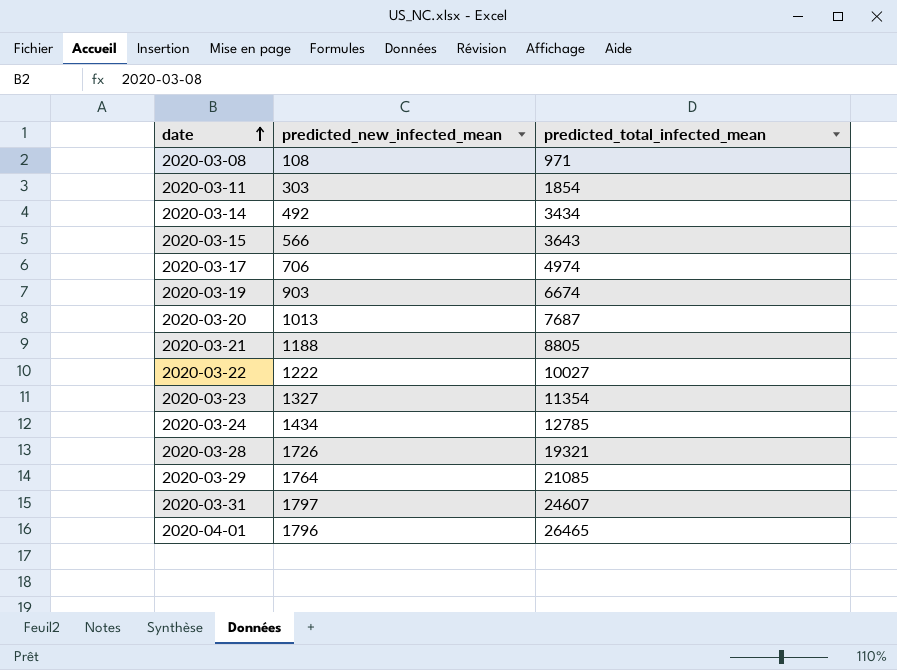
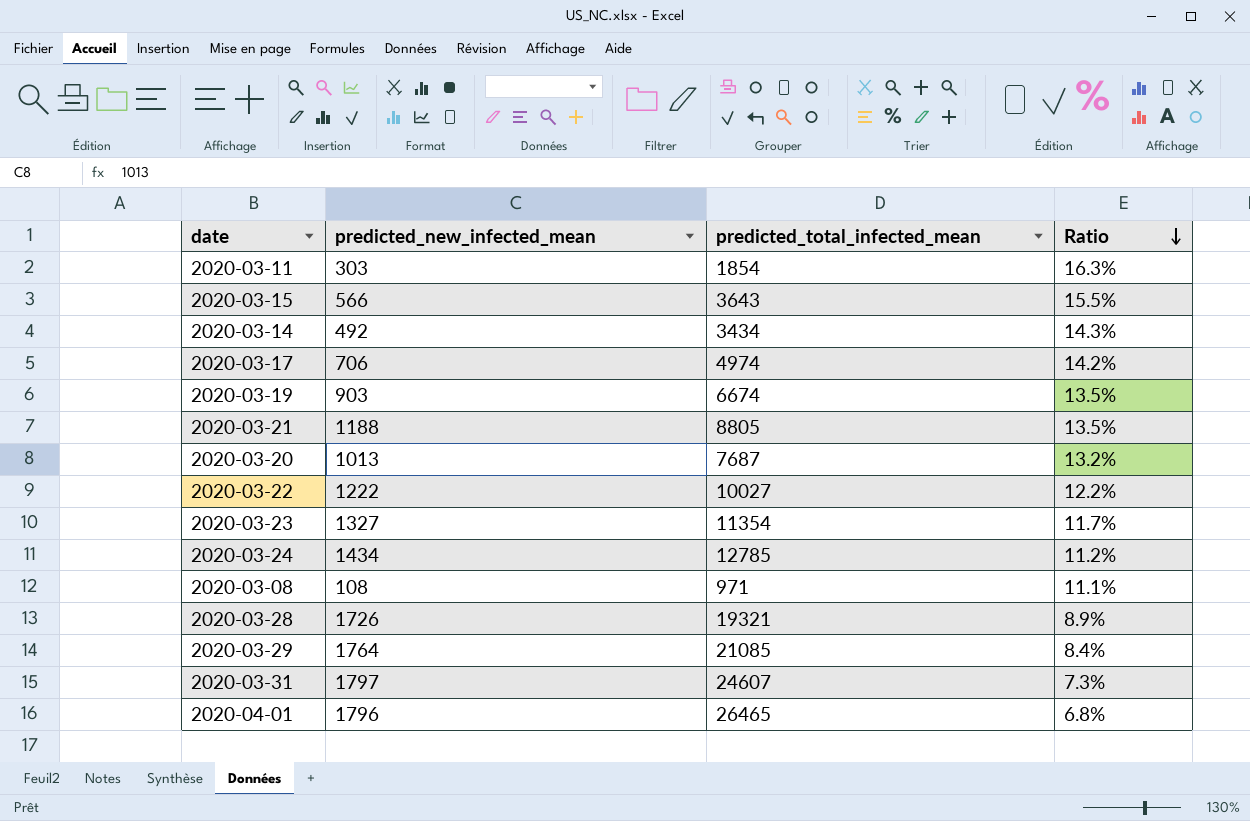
row order: date ascending -> Ratio descending
column Ratio | formula: none -> [predicted_new_infected_mean] / [predicted_total_infected_mean]

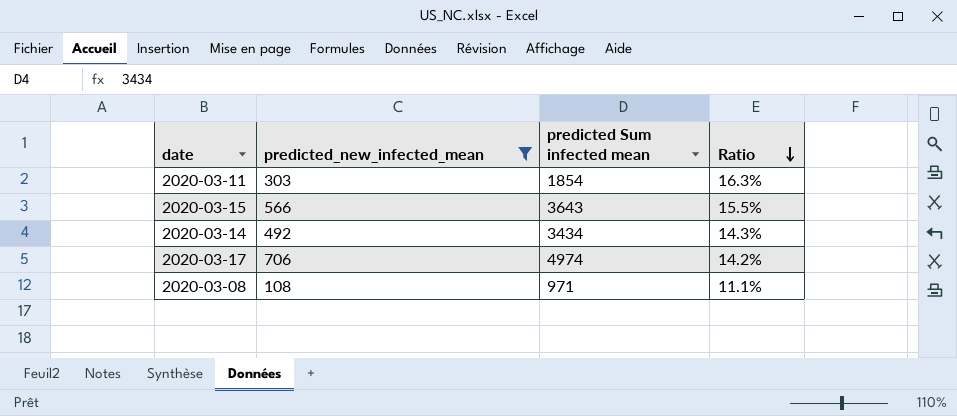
filter: none -> predicted_new_infected_mean <= 706
column name: predicted_total_infected_mean -> predicted Sum infected mean

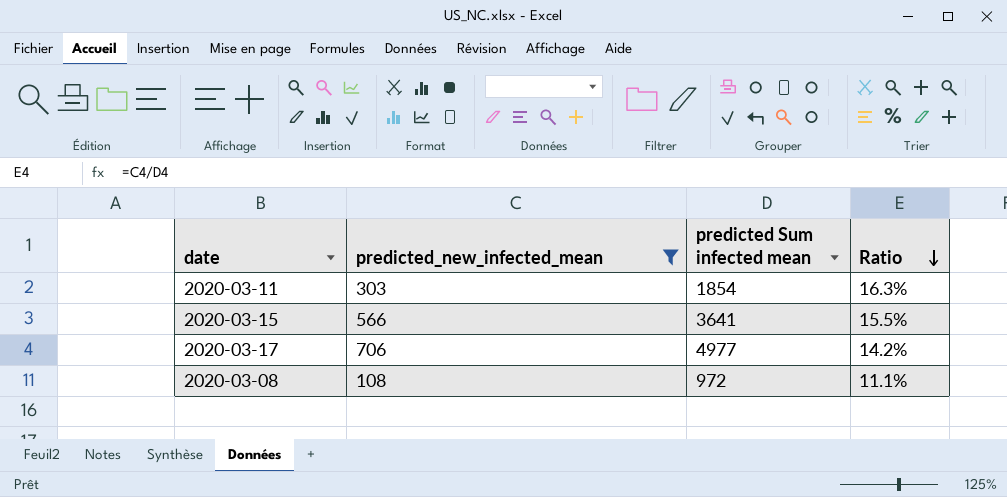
row 2020-03-14: 492 | 3434 | 14.3% -> none
2020-03-15 | predicted Sum infected mean: 3643 -> 3641
2020-03-17 | predicted Sum infected mean: 4974 -> 4977
2020-03-08 | predicted Sum infected mean: 971 -> 972

